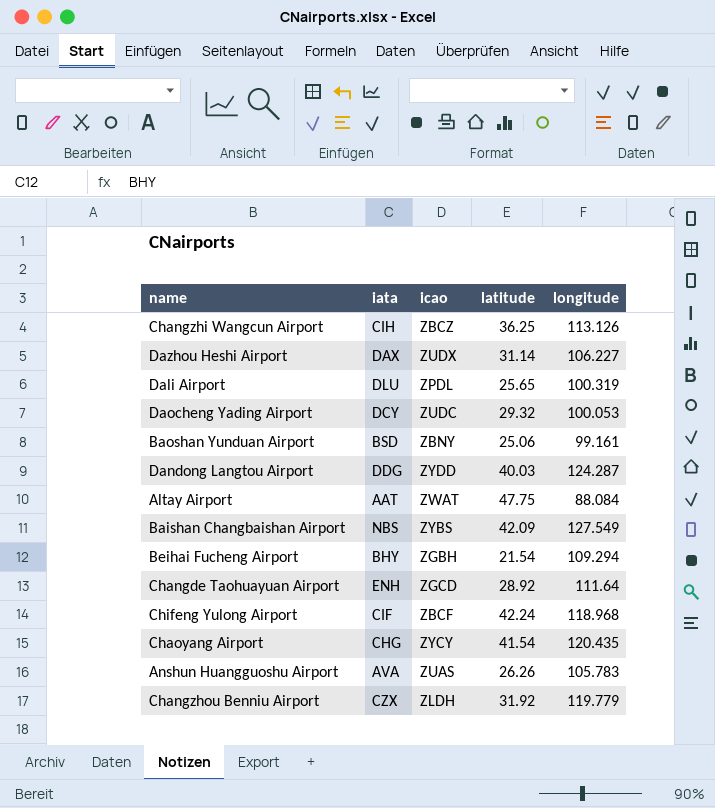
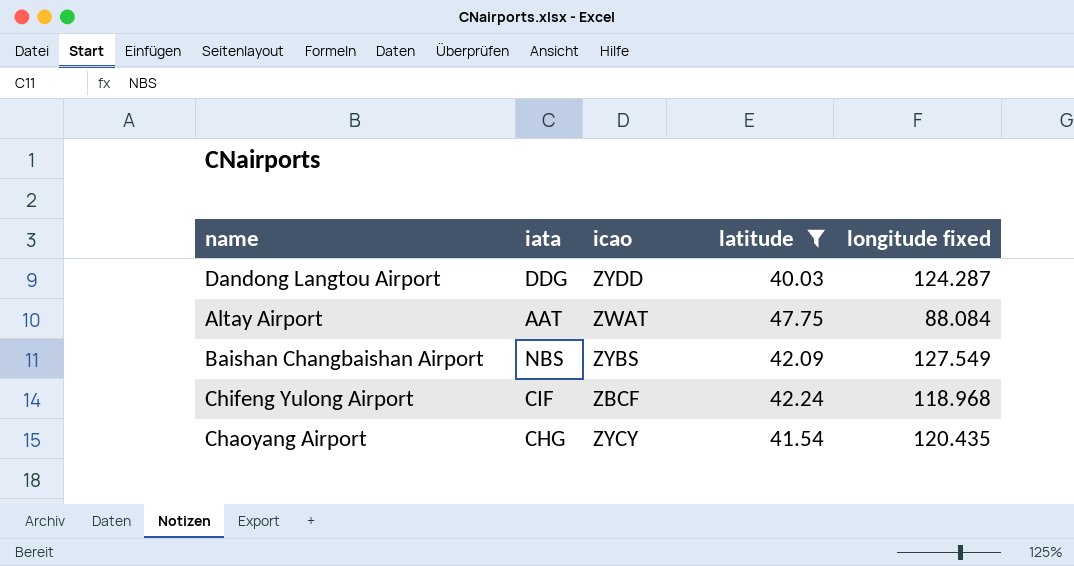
filter: none -> latitude >= 40.03
column name: longitude -> longitude fixed

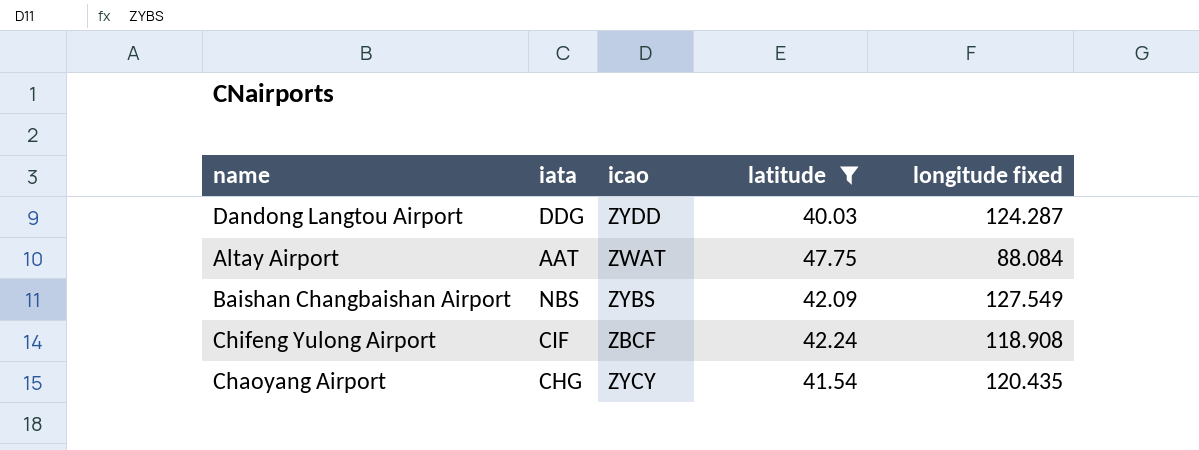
Chifeng Yulong Airport | longitude fixed: 118.968 -> 118.908

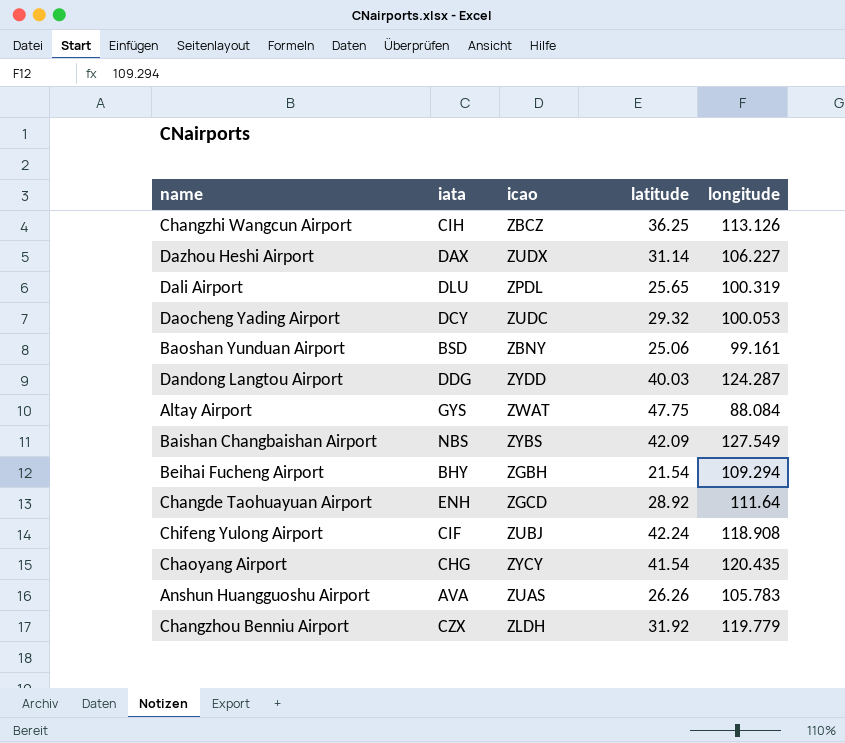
filter: latitude >= 40.03 -> none
column name: longitude fixed -> longitude
Altay Airport | iata: AAT -> GYS
Chifeng Yulong Airport | icao: ZBCF -> ZUBJ

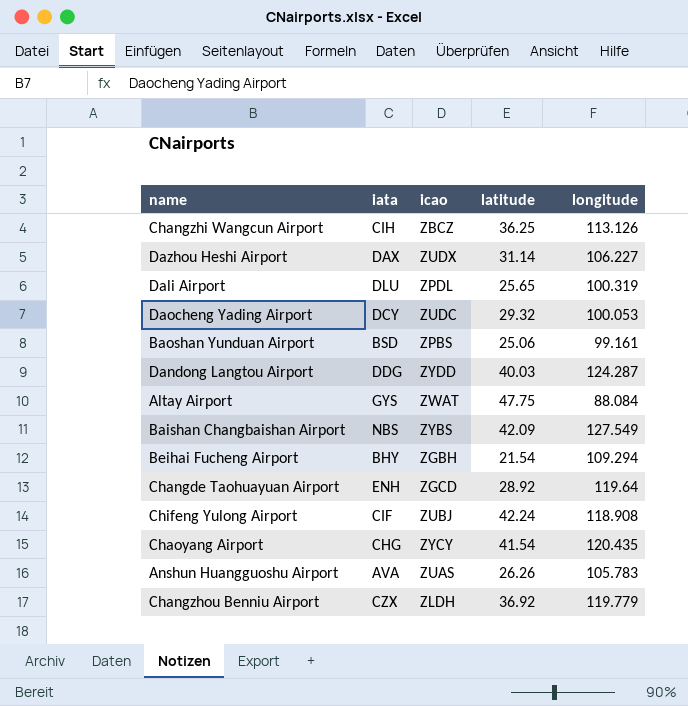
Baoshan Yunduan Airport | icao: ZBNY -> ZPBS
Changde Taohuayuan Airport | longitude: 111.64 -> 119.64
Changzhou Benniu Airport | latitude: 31.92 -> 36.92

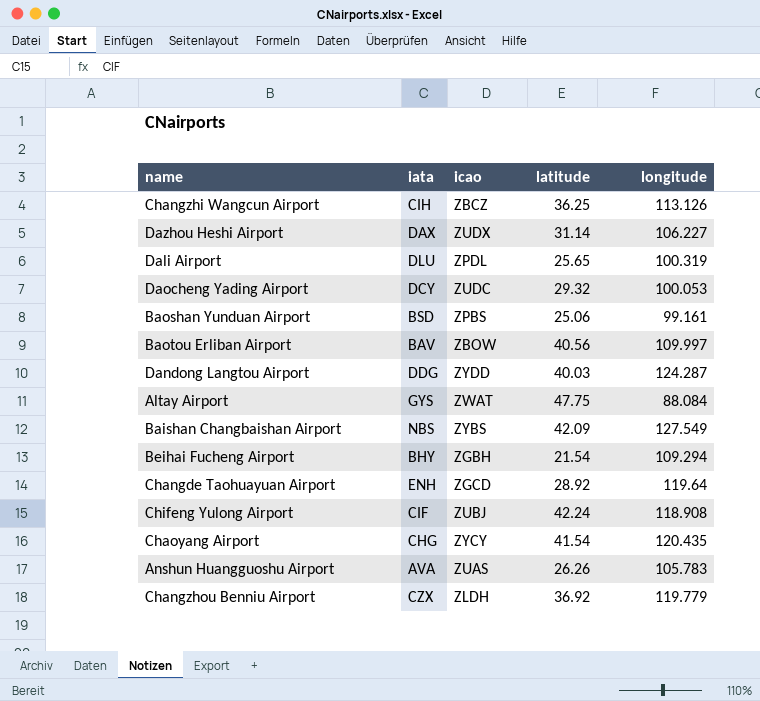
row Baotou Erliban Airport: none -> BAV | ZBOW | 40.56 | 109.997

